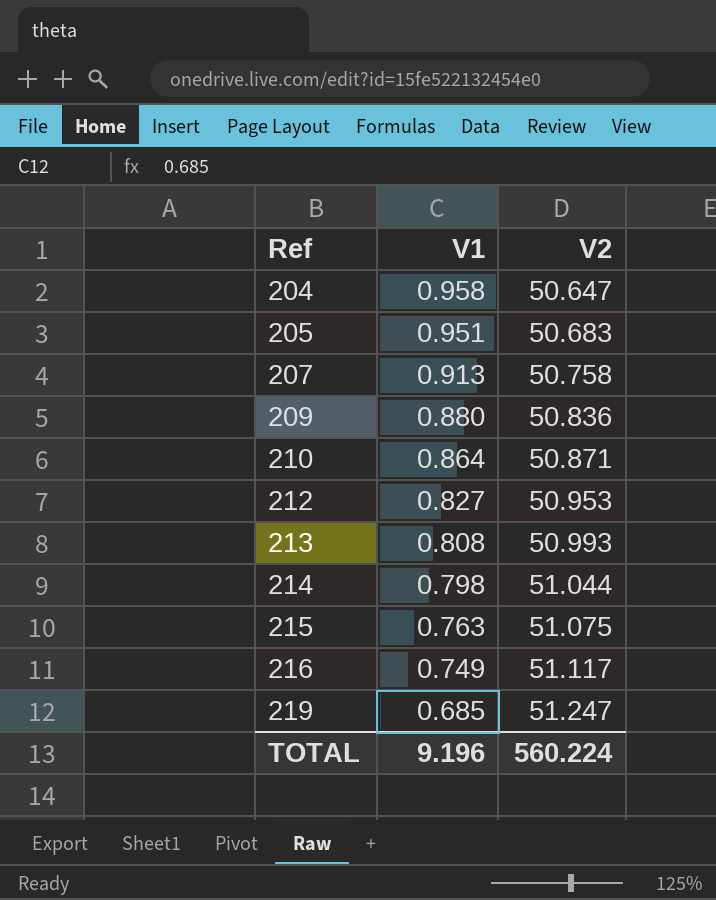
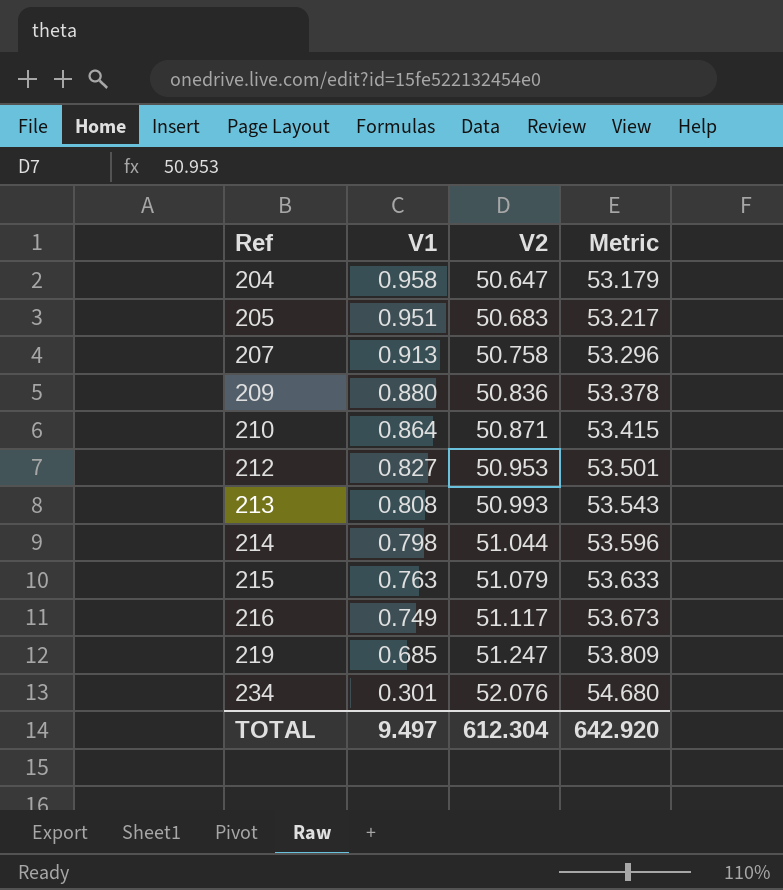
column Metric | formula: none -> [V2] * 1.05
215 | V2: 51.075 -> 51.079
row 234: none -> 0.301 | 52.076 | 54.680
TOTAL | V1: 9.196 -> 9.497
TOTAL | V2: 560.224 -> 612.304

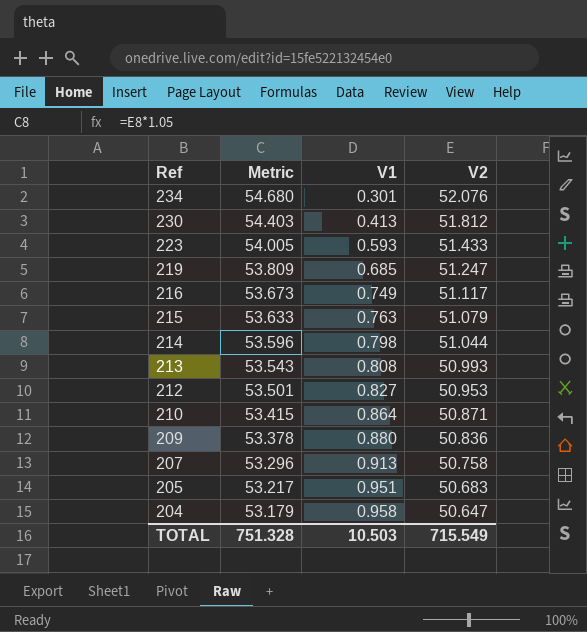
row order: Ref ascending -> Ref descending
column Metric | position: 4 -> 2
row 230: none -> 54.403 | 0.413 | 51.812
row 223: none -> 54.005 | 0.593 | 51.433
TOTAL | Metric: 642.920 -> 751.328
TOTAL | V1: 9.497 -> 10.503
TOTAL | V2: 612.304 -> 715.549

